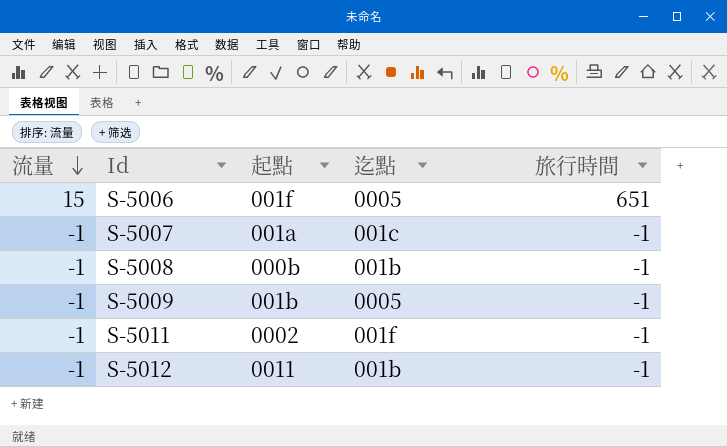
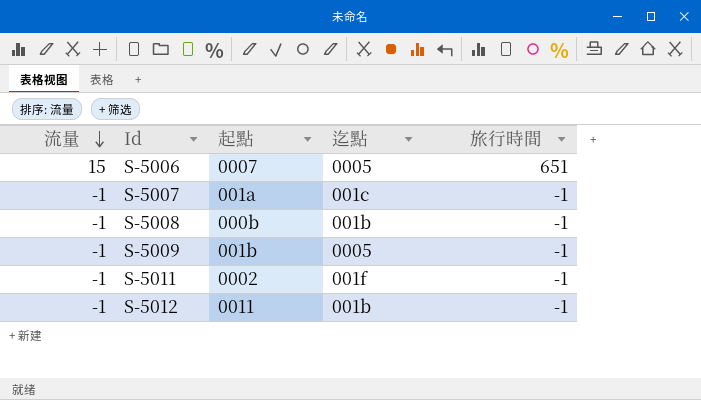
S-5006 | 起點: 001f -> 0007

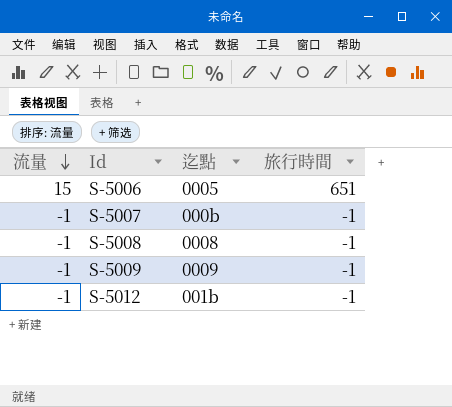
column 起點 | position: 3 -> none
row S-5011: -1 | 0002 | 001f | -1 -> none
S-5007 | 迄點: 001c -> 000b
S-5008 | 迄點: 001b -> 0008
S-5009 | 迄點: 0005 -> 0009

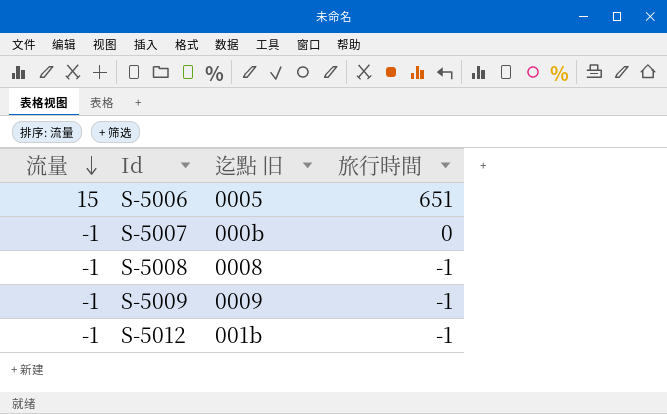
column name: 迄點 -> 迄點 旧
S-5007 | 旅行時間: -1 -> 0

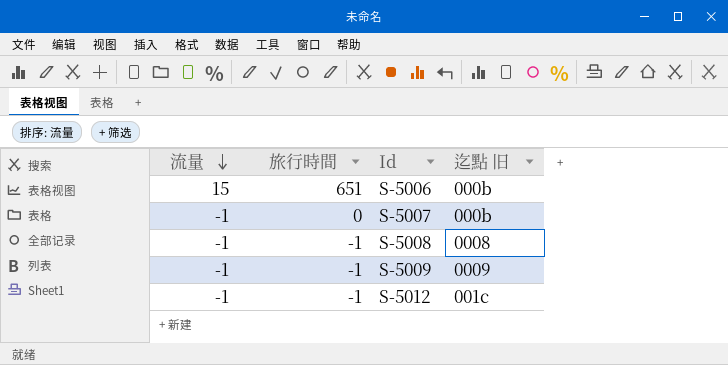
column 旅行時間 | position: 4 -> 2
S-5006 | 迄點 旧: 0005 -> 000b
S-5012 | 迄點 旧: 001b -> 001c

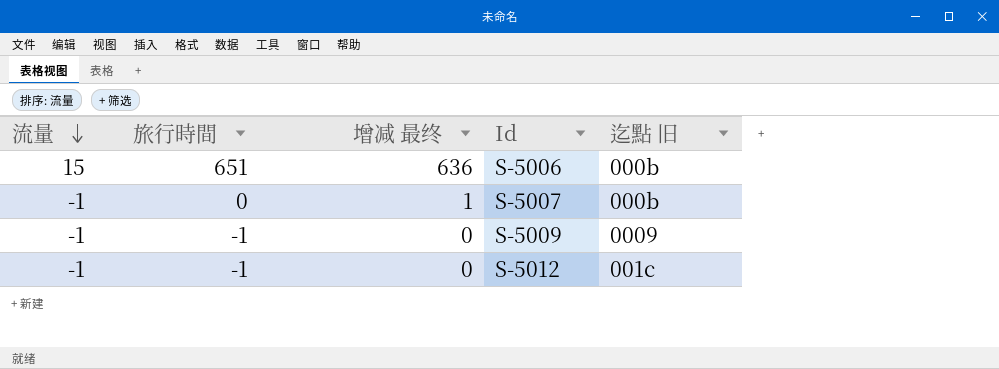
column 增减 最终 | formula: none -> [旅行時間] - [流量]
row S-5008: -1 | -1 | 0008 -> none

